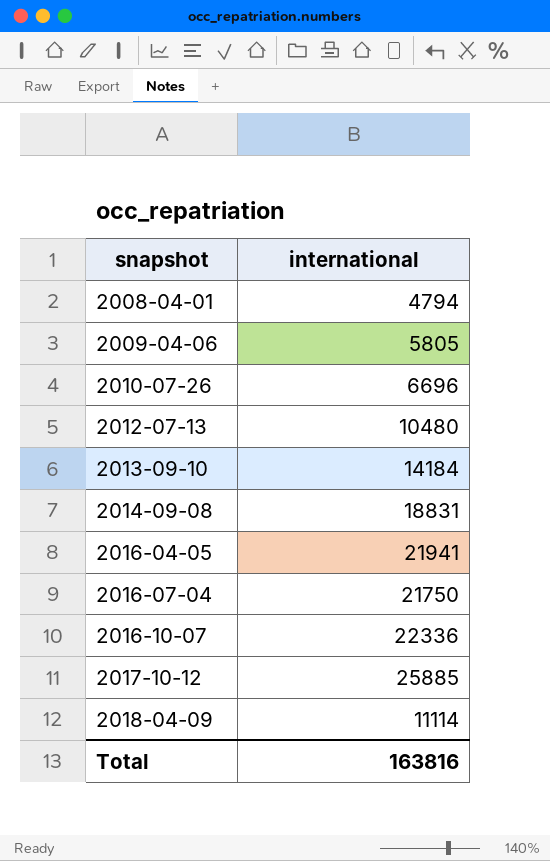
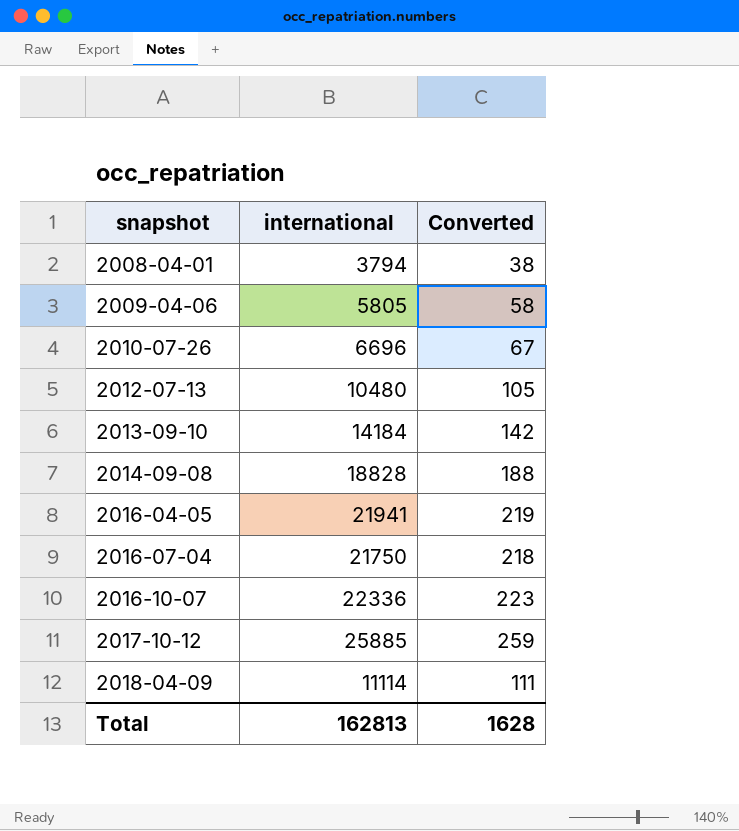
column Converted | formula: none -> [international] * 0.01
2008-04-01 | international: 4794 -> 3794
2014-09-08 | international: 18831 -> 18828
Total | international: 163816 -> 162813

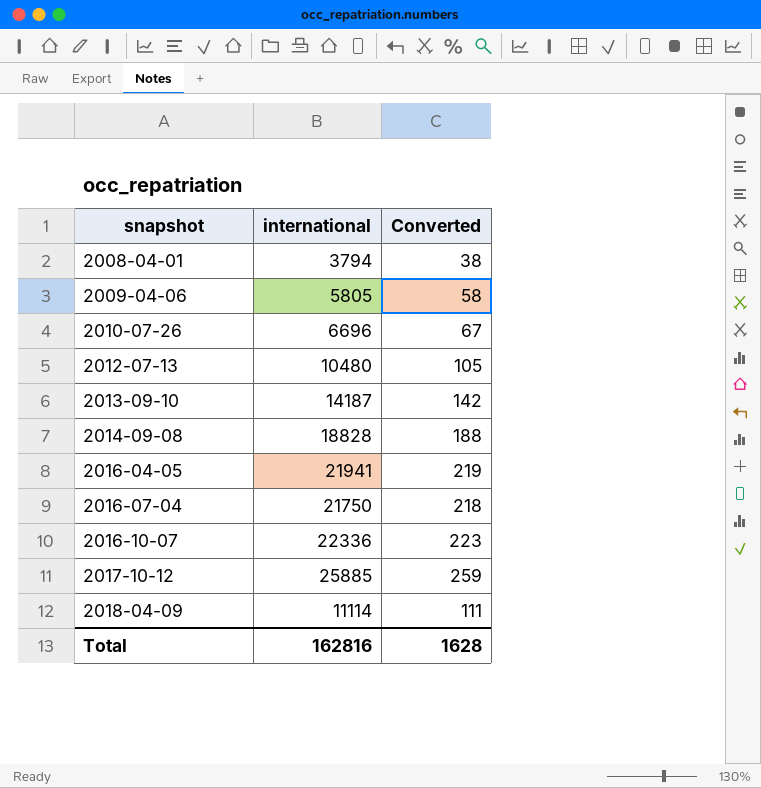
2013-09-10 | international: 14184 -> 14187
Total | international: 162813 -> 162816

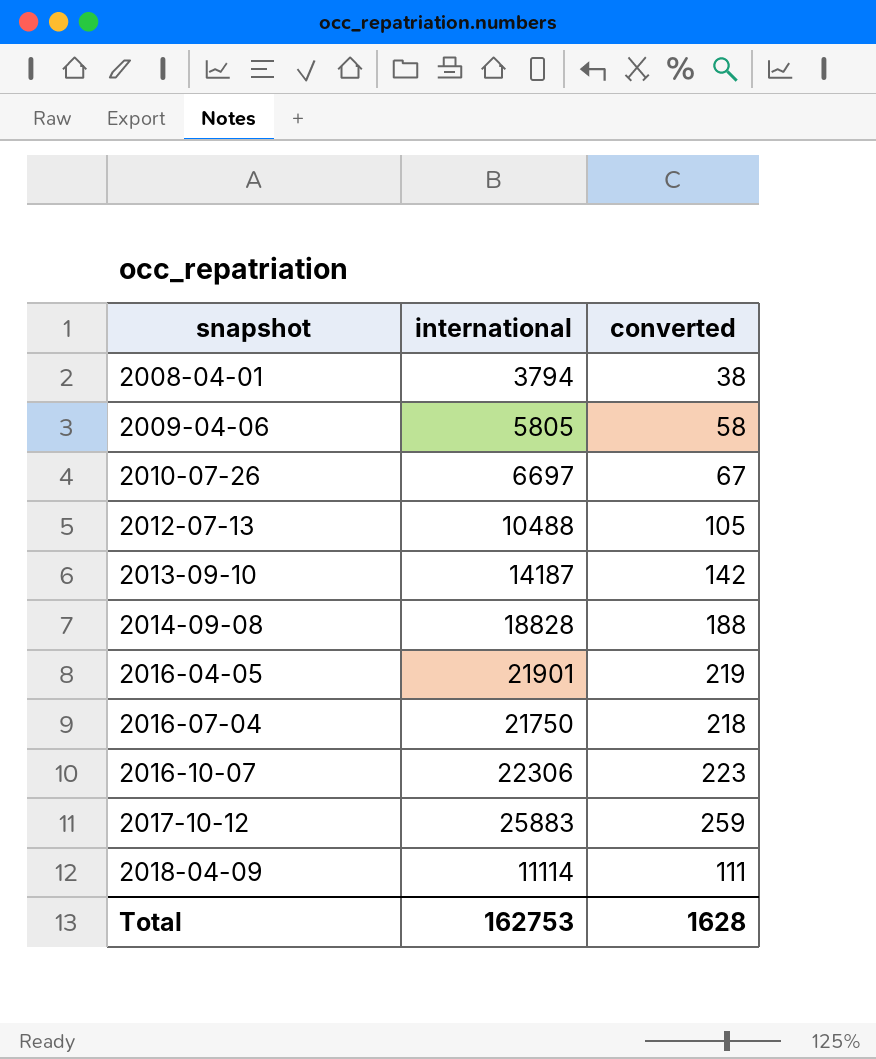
column name: Converted -> converted
2010-07-26 | international: 6696 -> 6697
2012-07-13 | international: 10480 -> 10488
2016-04-05 | international: 21941 -> 21901
2016-10-07 | international: 22336 -> 22306
2017-10-12 | international: 25885 -> 25883
Total | international: 162816 -> 162753

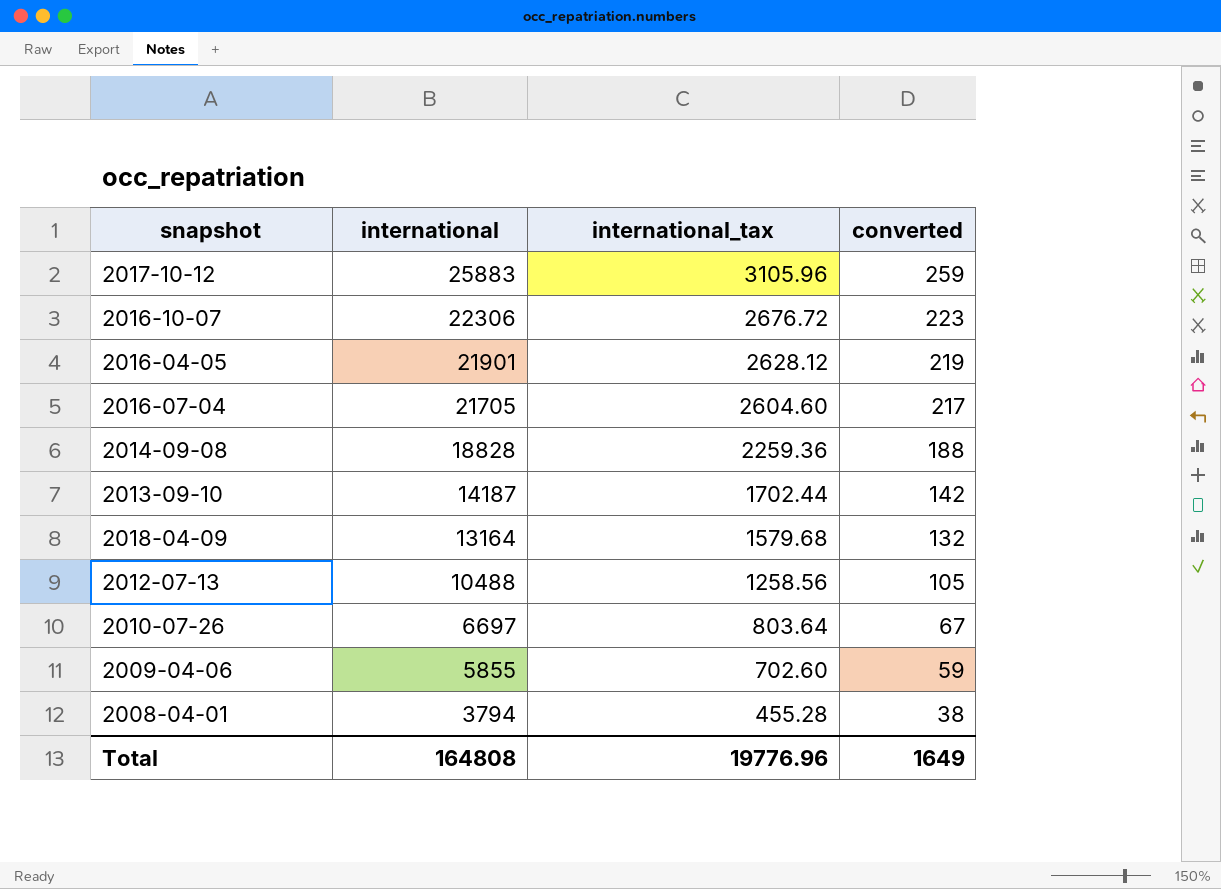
row order: snapshot ascending -> international descending
column international_tax | formula: none -> [international] * 0.12
2016-07-04 | international: 21750 -> 21705
2016-07-04 | converted: 218 -> 217
2018-04-09 | international: 11114 -> 13164
2018-04-09 | converted: 111 -> 132
2009-04-06 | international: 5805 -> 5855
2009-04-06 | converted: 58 -> 59
Total | international: 162753 -> 164808
Total | converted: 1628 -> 1649

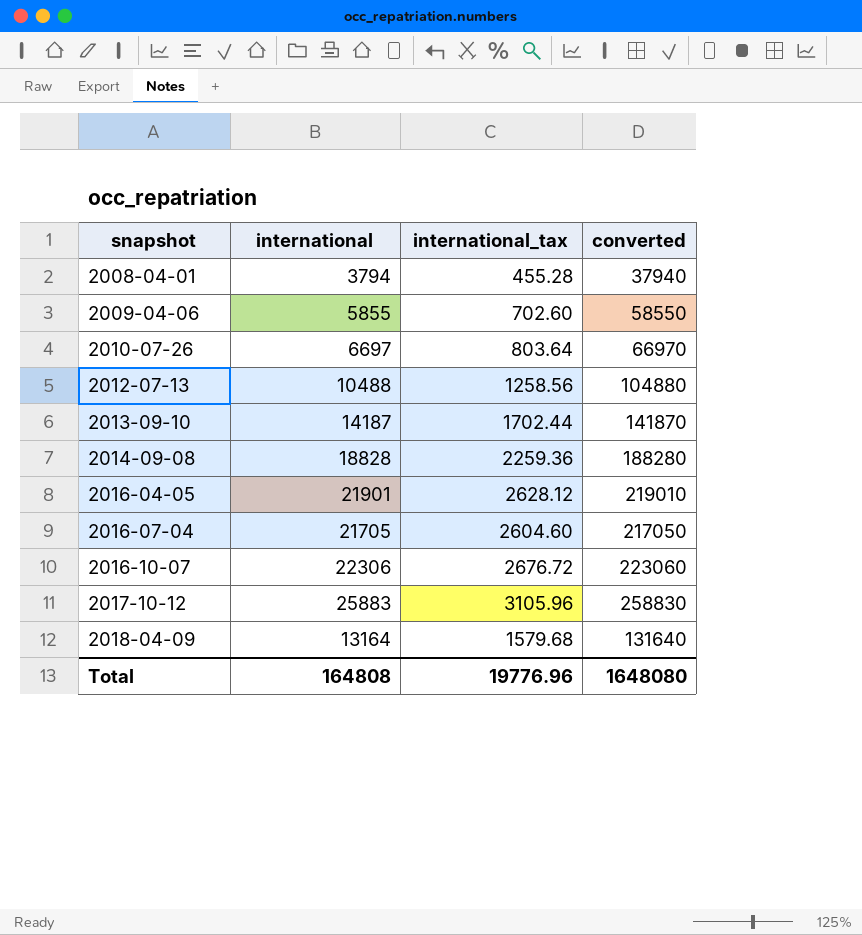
row order: international descending -> snapshot ascending
column converted | formula: [international] * 0.01 -> [international] * 10
Total | converted: 1649 -> 1648080

